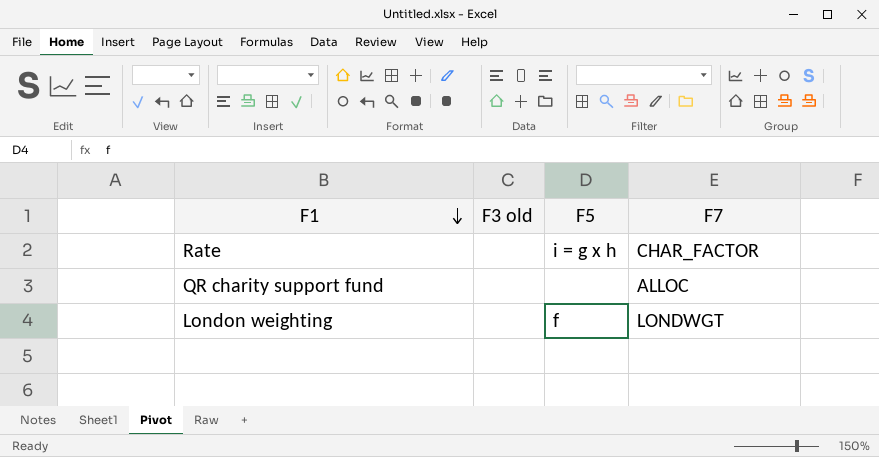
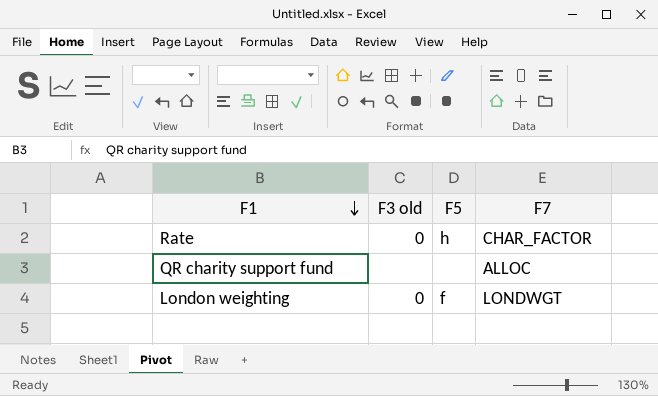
Rate | F3 old: none -> 0
Rate | F5: i = g x h -> h
London weighting | F3 old: none -> 0

